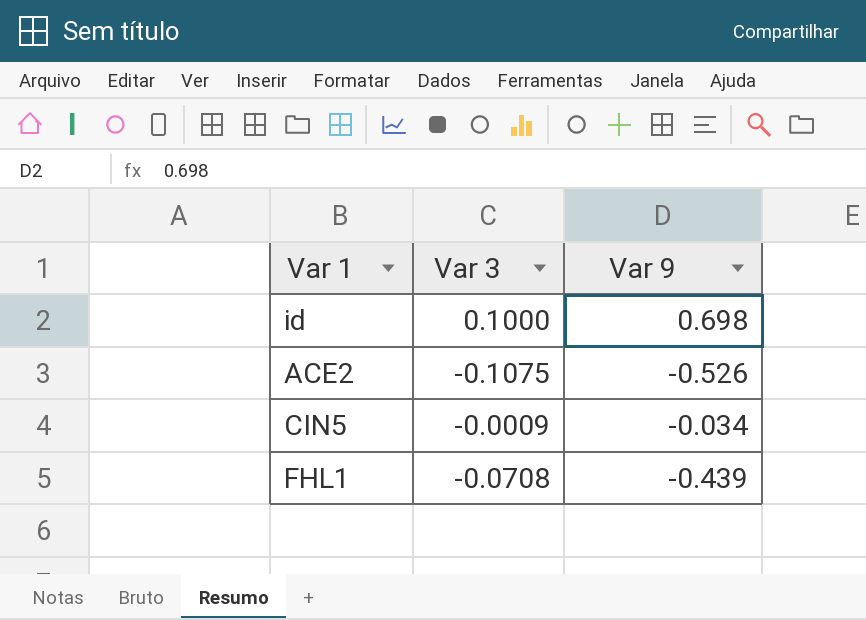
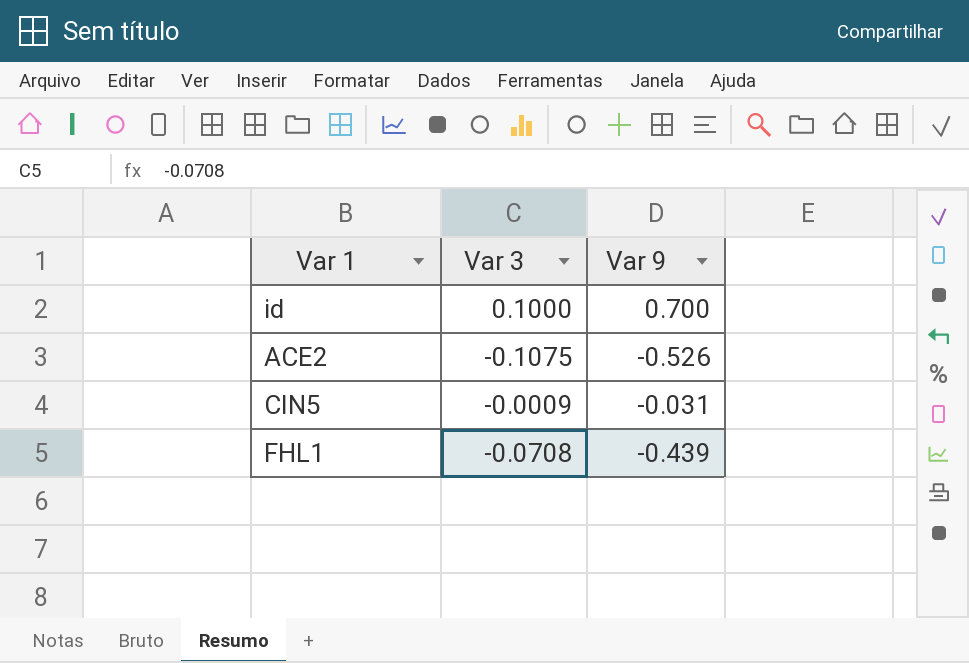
id | Var 9: 0.698 -> 0.700
CIN5 | Var 9: -0.034 -> -0.031

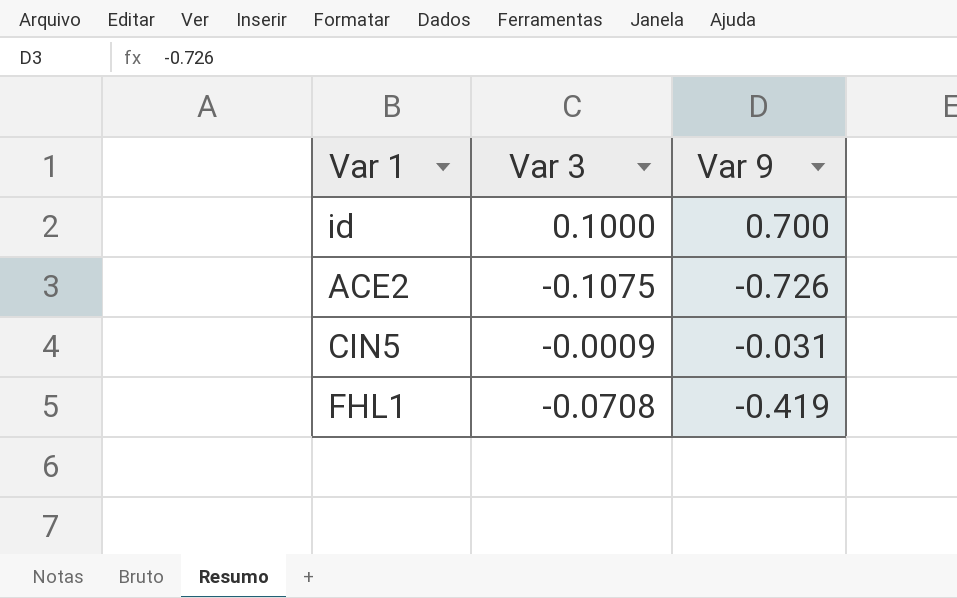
ACE2 | Var 9: -0.526 -> -0.726
FHL1 | Var 9: -0.439 -> -0.419

